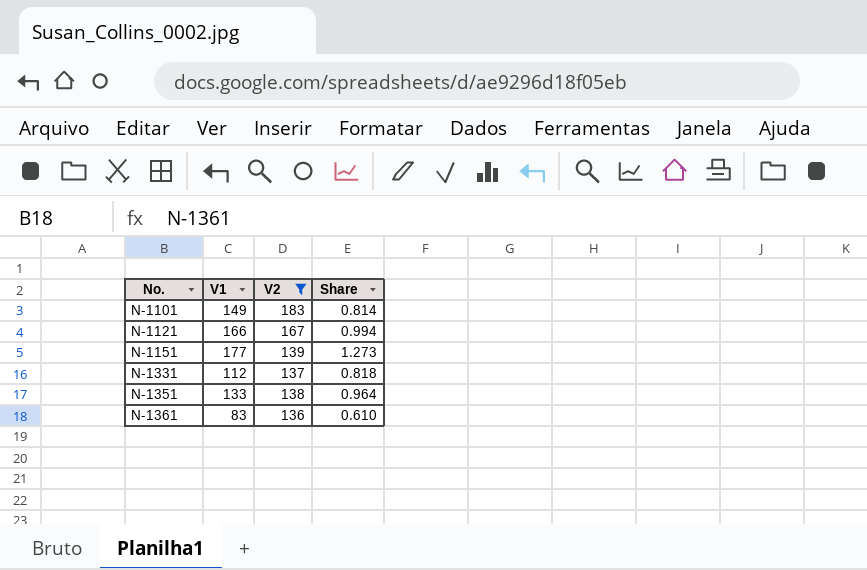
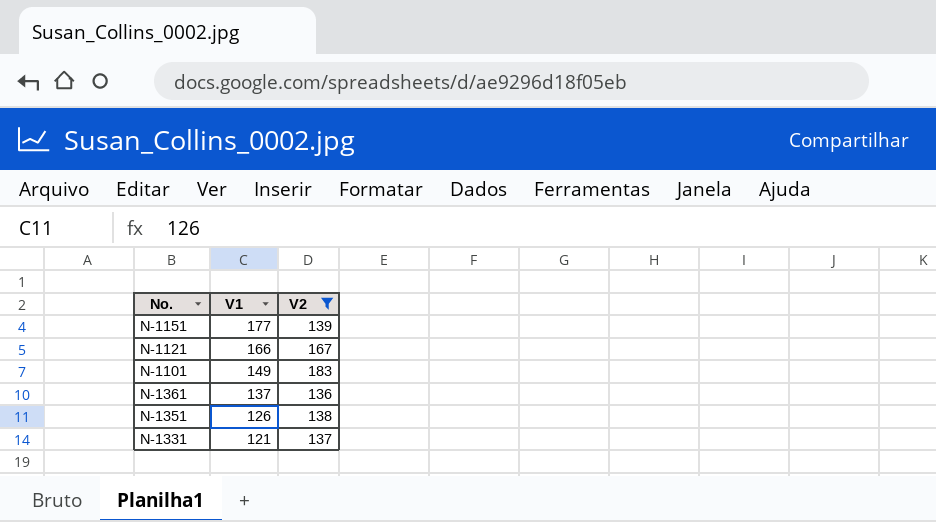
row order: No. ascending -> V1 descending
column Share | formula: [V1] / [V2] -> none
N-1361 | V1: 83 -> 137
N-1351 | V1: 133 -> 126
N-1331 | V1: 112 -> 121

